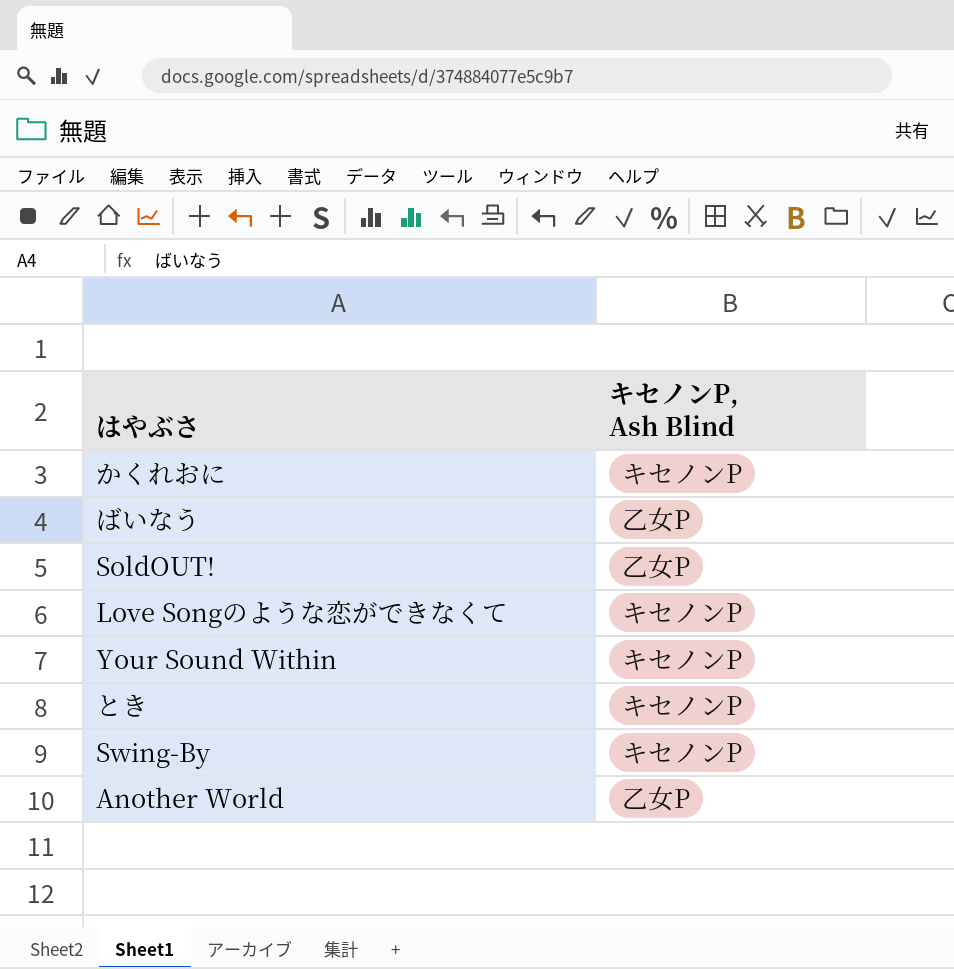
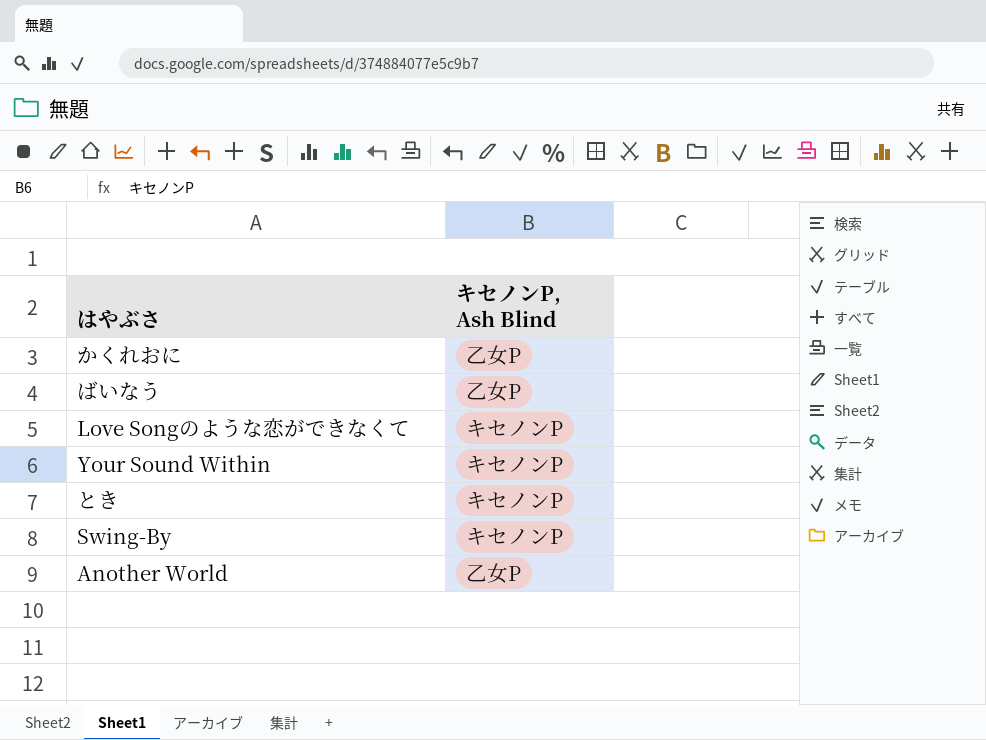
row SoldOUT!: 乙女P -> none
かくれおに | キセノンP, Ash Blind: キセノンP -> 乙女P

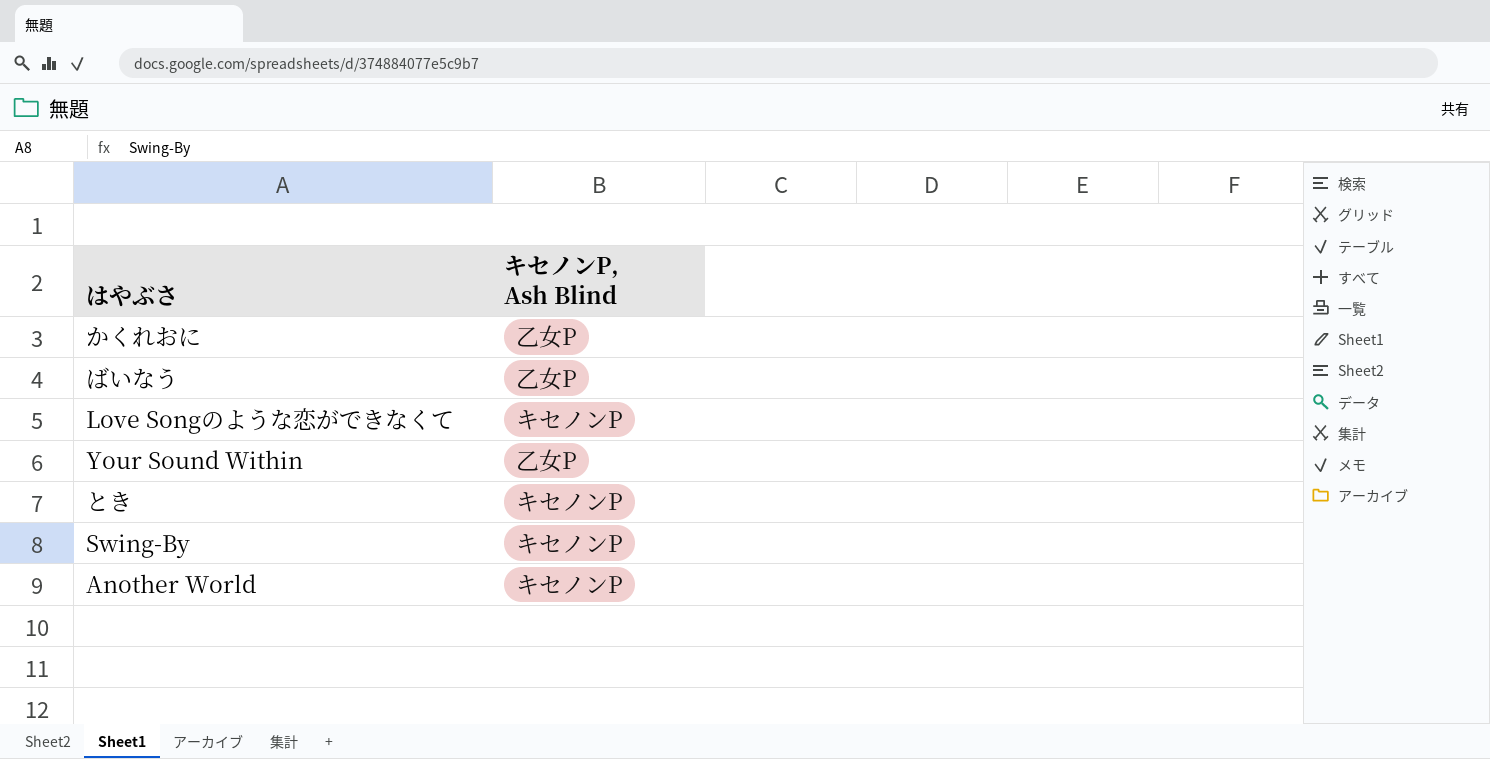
Your Sound Within | キセノンP, Ash Blind: キセノンP -> 乙女P
Another World | キセノンP, Ash Blind: 乙女P -> キセノンP

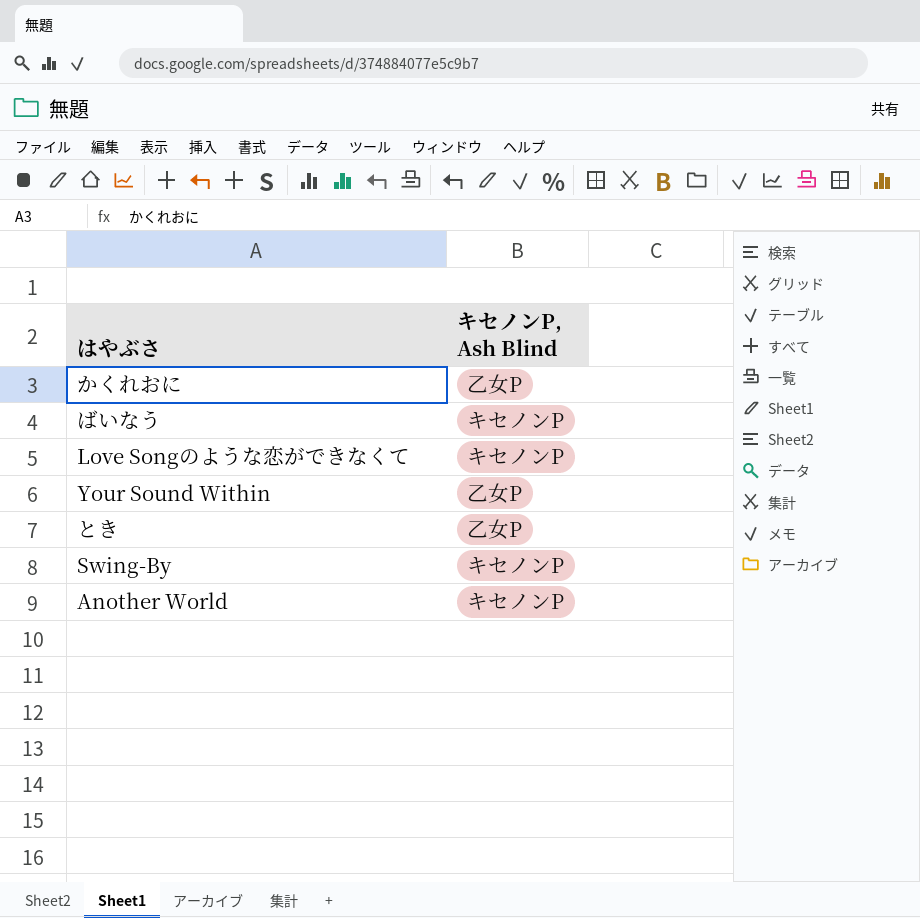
ばいなう | キセノンP, Ash Blind: 乙女P -> キセノンP
とき | キセノンP, Ash Blind: キセノンP -> 乙女P

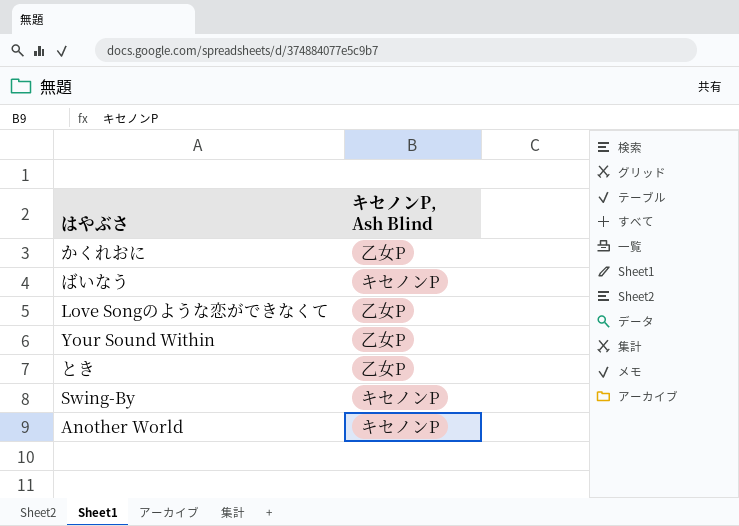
Love Songのような恋ができなくて | キセノンP, Ash Blind: キセノンP -> 乙女P

